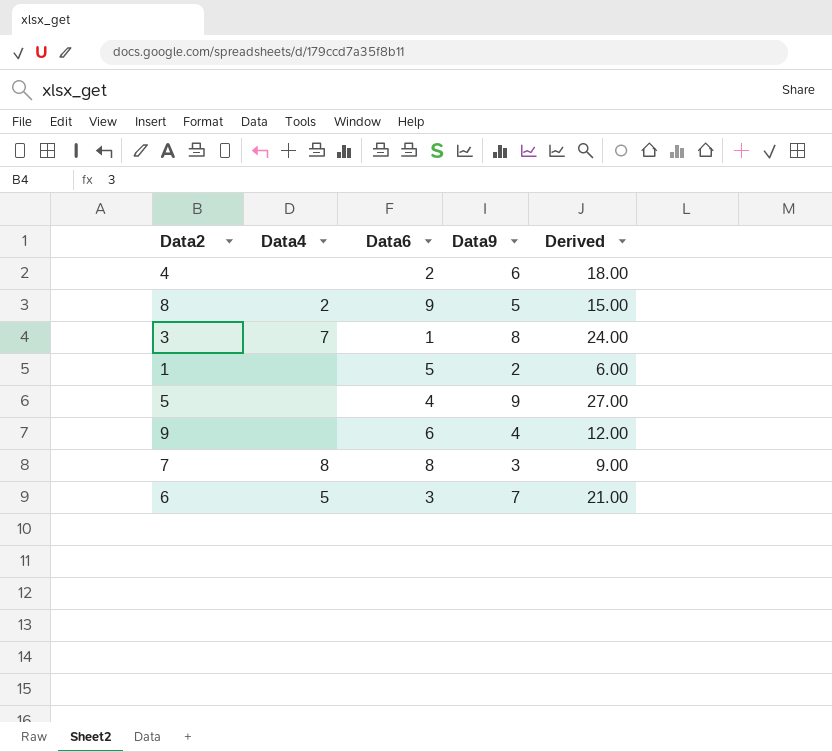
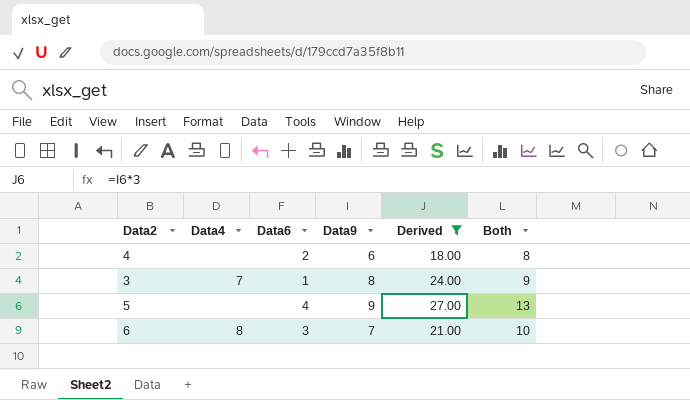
filter: none -> Derived >= 18.00
column Both | formula: none -> [Data6] + [Data9]
6 | Data4: 5 -> 8

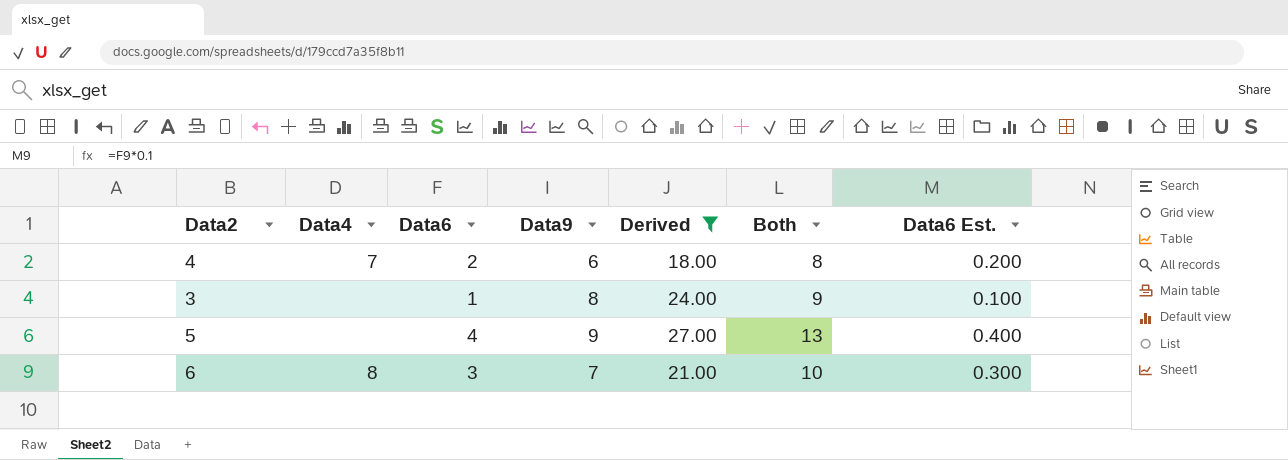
column Data6 Est. | formula: none -> [Data6] * 0.1
4 | Data4: none -> 7
3 | Data4: 7 -> none

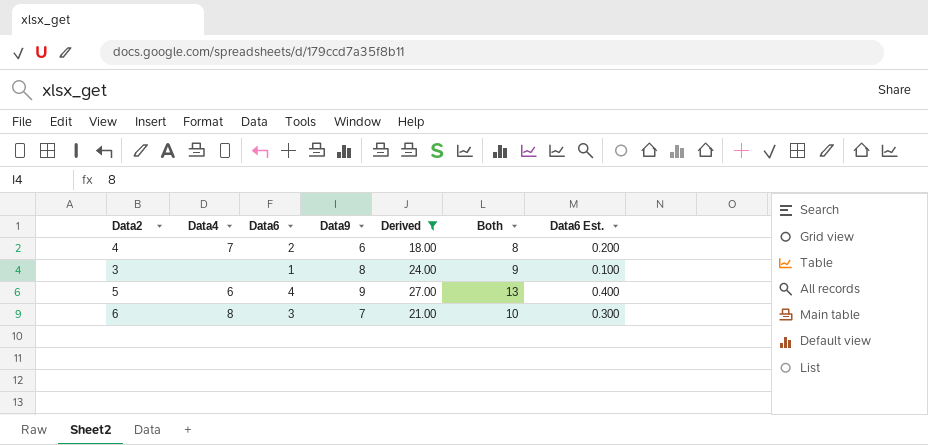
5 | Data4: none -> 6

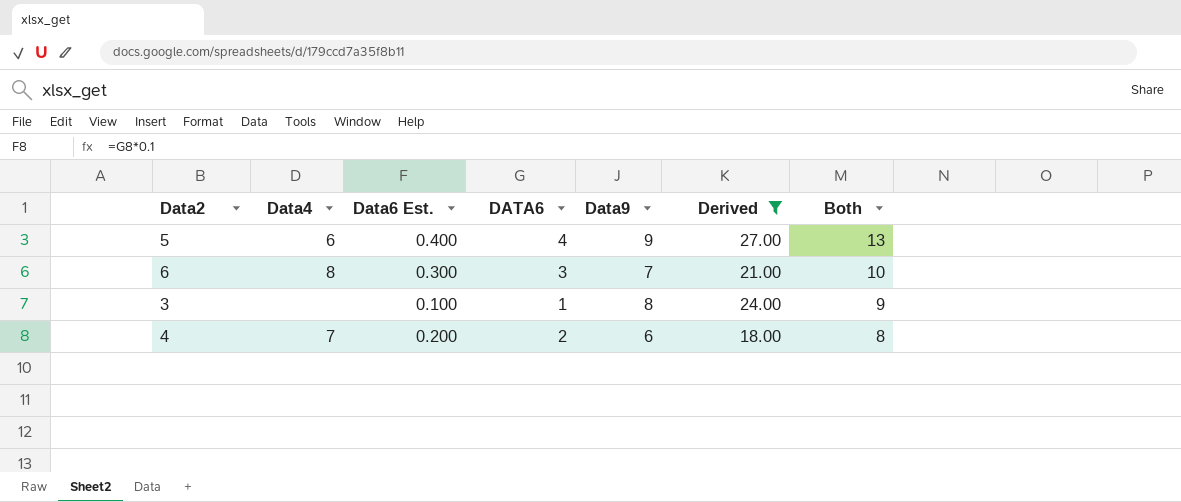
row order: none -> Both descending
column Data6 Est. | position: 7 -> 3
column name: Data6 -> DATA6

